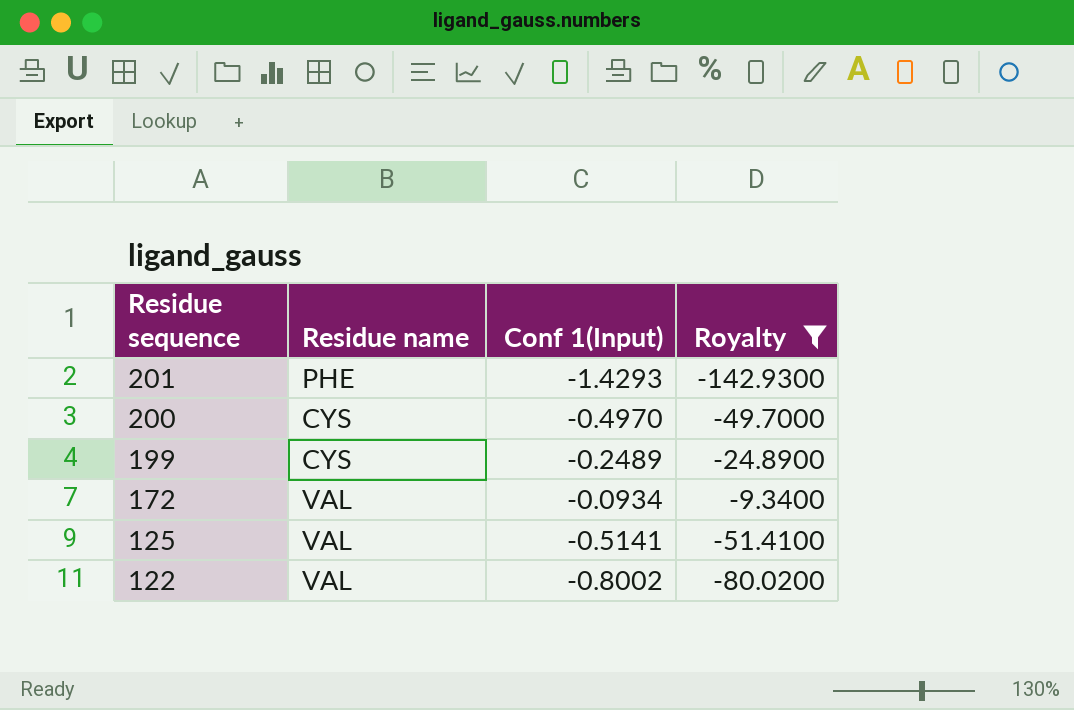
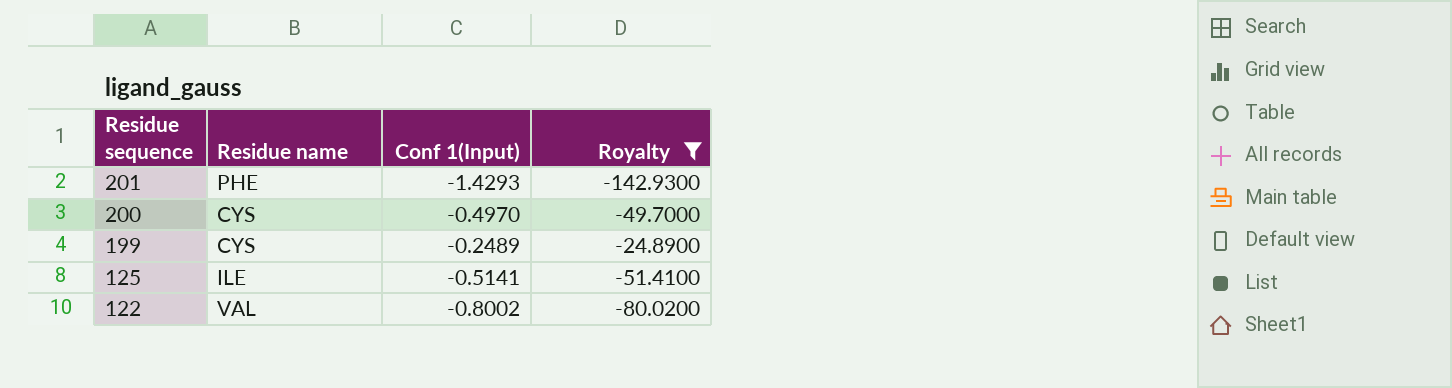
row 172: VAL | -0.0934 | -9.3400 -> none
125 | Residue name: VAL -> ILE

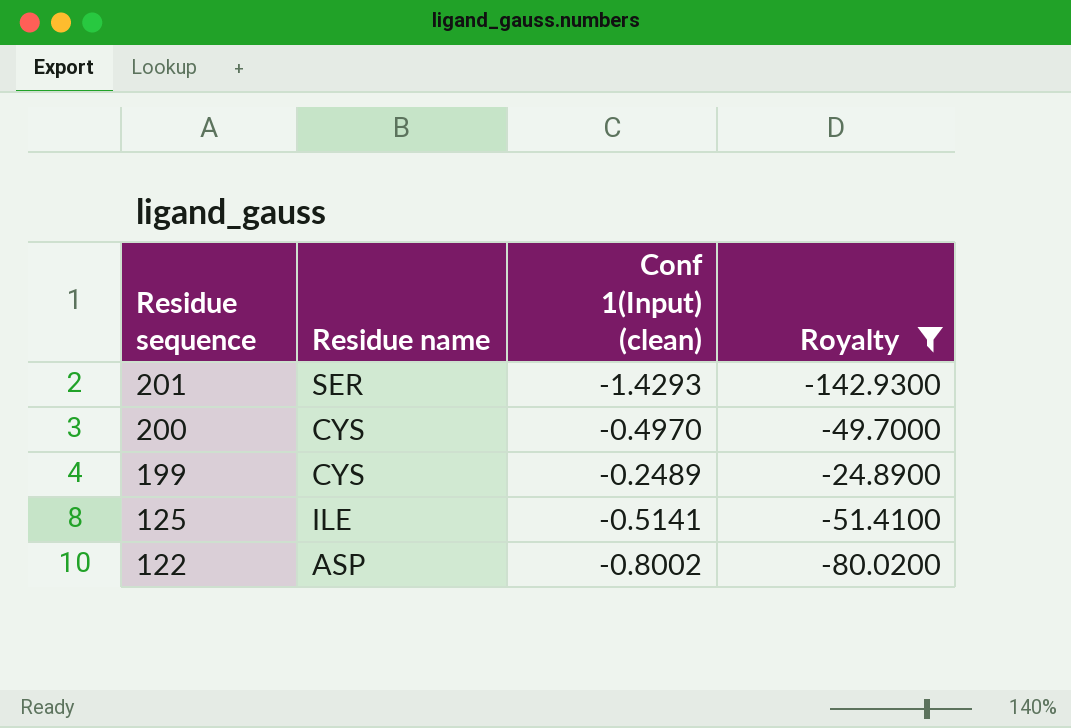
column name: Conf 1(Input) -> Conf 1(Input) (clean)
201 | Residue name: PHE -> SER
122 | Residue name: VAL -> ASP

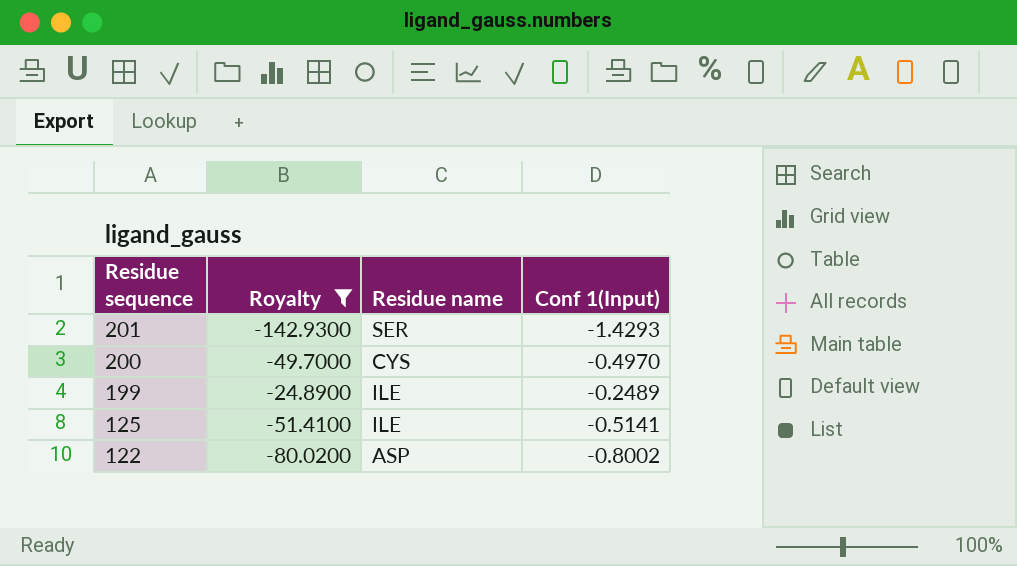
column Royalty | position: 4 -> 2
column name: Conf 1(Input) (clean) -> Conf 1(Input)
199 | Residue name: CYS -> ILE

